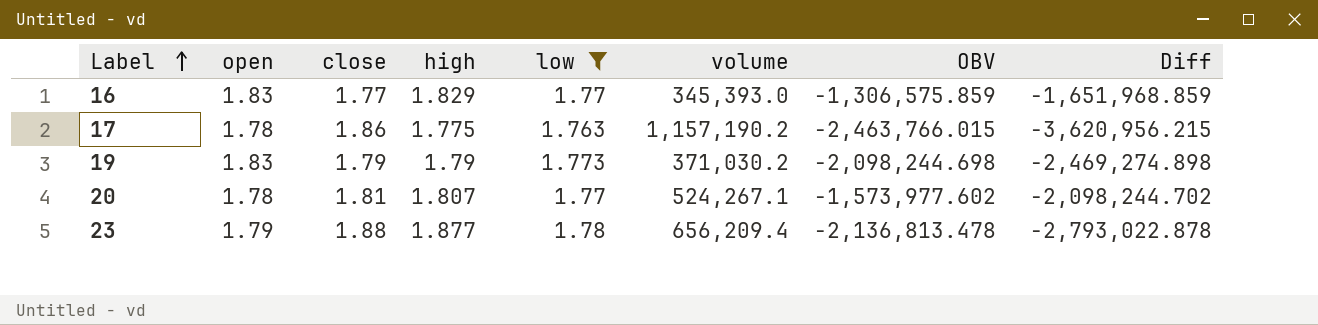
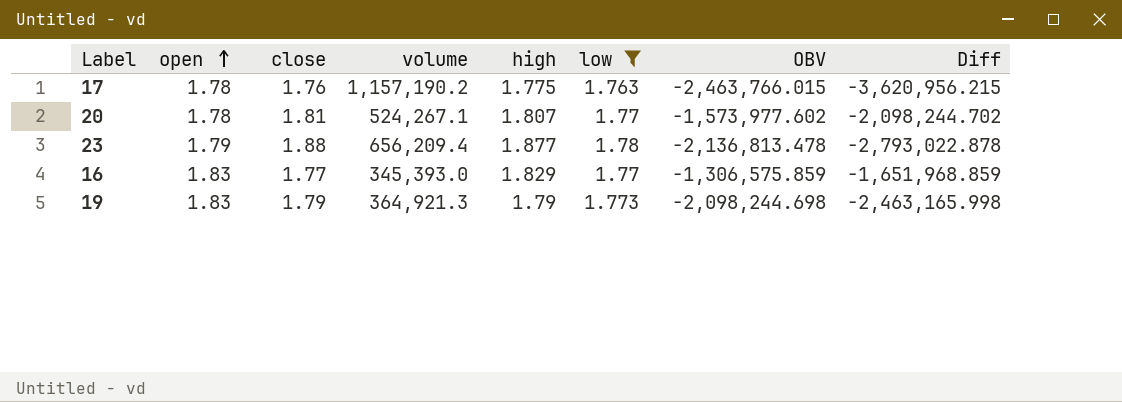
row order: Label ascending -> open ascending
column volume | position: 6 -> 4
17 | close: 1.86 -> 1.76
19 | volume: 371,030.2 -> 364,921.3
19 | Diff: -2,469,274.898 -> -2,463,165.998

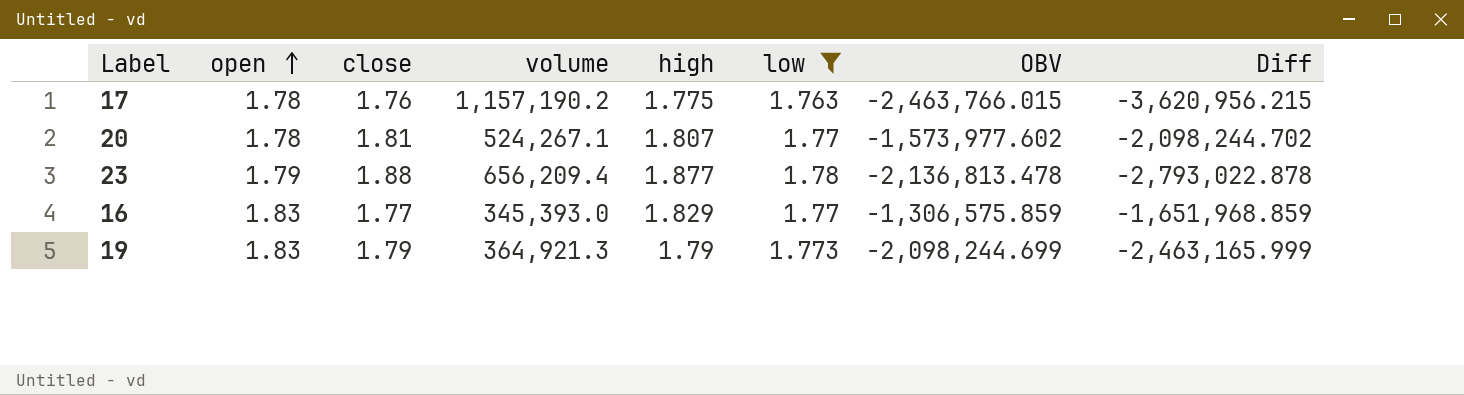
19 | OBV: -2,098,244.698 -> -2,098,244.699
19 | Diff: -2,463,165.998 -> -2,463,165.999

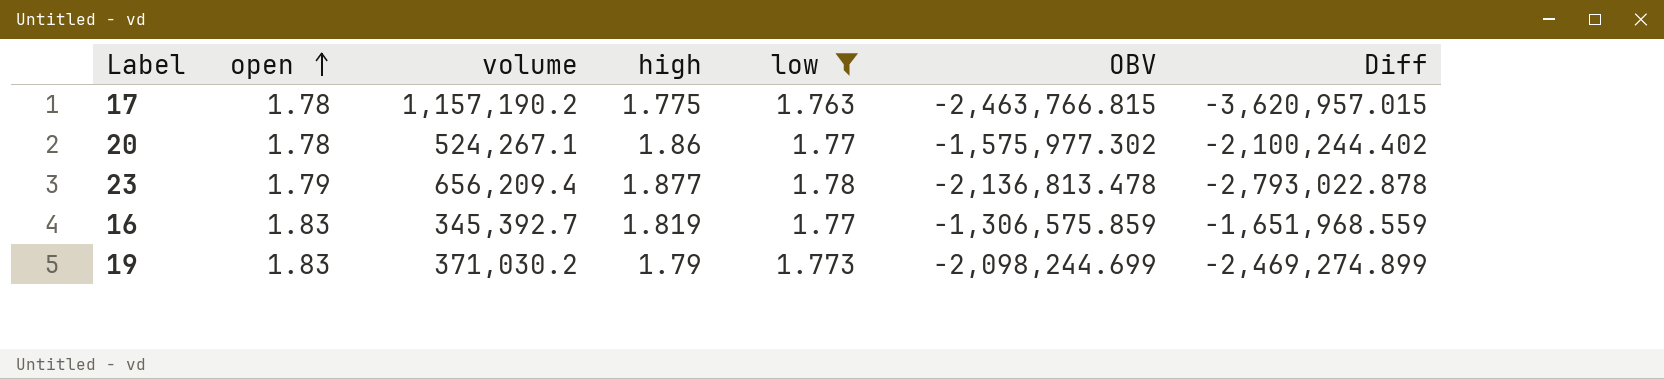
column close | position: 3 -> none
17 | OBV: -2,463,766.015 -> -2,463,766.815
17 | Diff: -3,620,956.215 -> -3,620,957.015
20 | high: 1.807 -> 1.86
20 | OBV: -1,573,977.602 -> -1,575,977.302
20 | Diff: -2,098,244.702 -> -2,100,244.402
16 | volume: 345,393.0 -> 345,392.7
16 | high: 1.829 -> 1.819
16 | Diff: -1,651,968.859 -> -1,651,968.559
19 | volume: 364,921.3 -> 371,030.2
19 | Diff: -2,463,165.999 -> -2,469,274.899

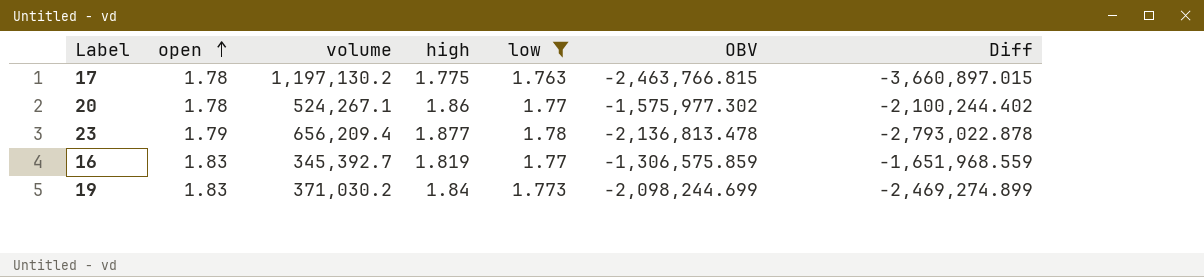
17 | volume: 1,157,190.2 -> 1,197,130.2
17 | Diff: -3,620,957.015 -> -3,660,897.015
19 | high: 1.79 -> 1.84

